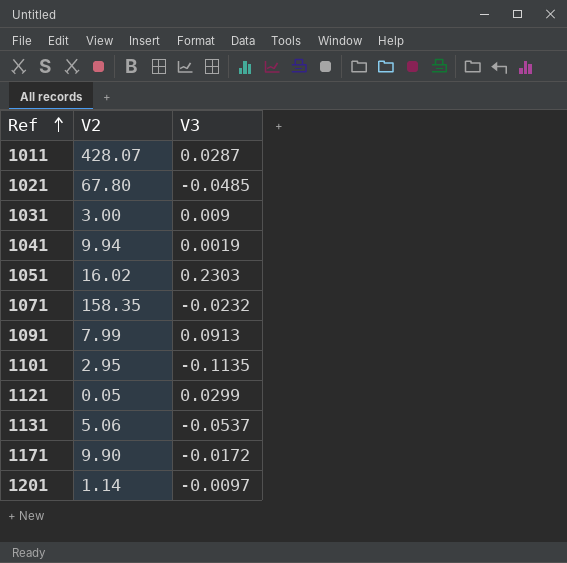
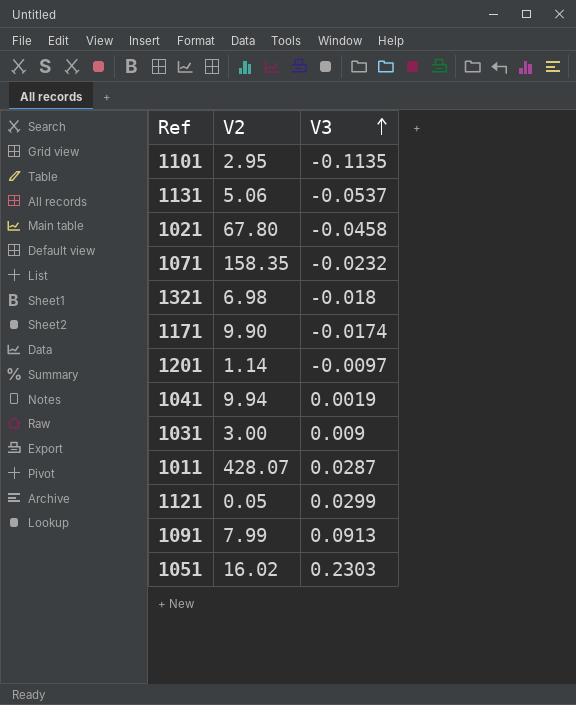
row order: Ref ascending -> V3 ascending
1021 | V3: -0.0485 -> -0.0458
row 1321: none -> 6.98 | -0.018
1171 | V3: -0.0172 -> -0.0174

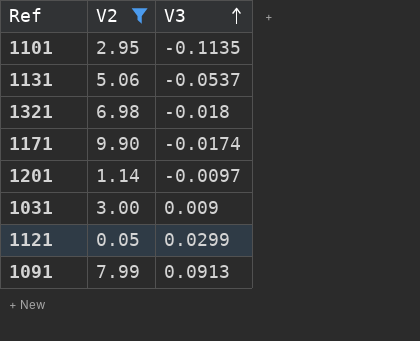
filter: none -> V2 <= 9.90

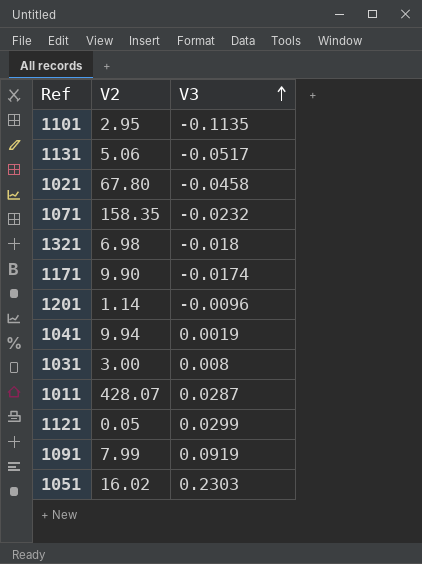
filter: V2 <= 9.90 -> none
1131 | V3: -0.0537 -> -0.0517
1201 | V3: -0.0097 -> -0.0096
1031 | V3: 0.009 -> 0.008
1091 | V3: 0.0913 -> 0.0919

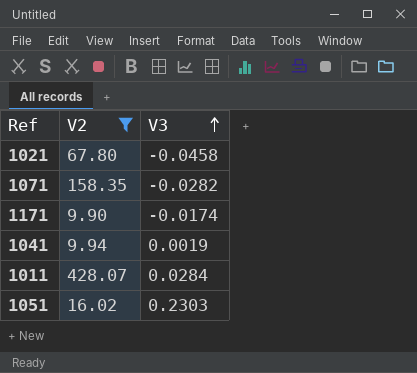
filter: none -> V2 >= 9.90
1071 | V3: -0.0232 -> -0.0282
1011 | V3: 0.0287 -> 0.0284

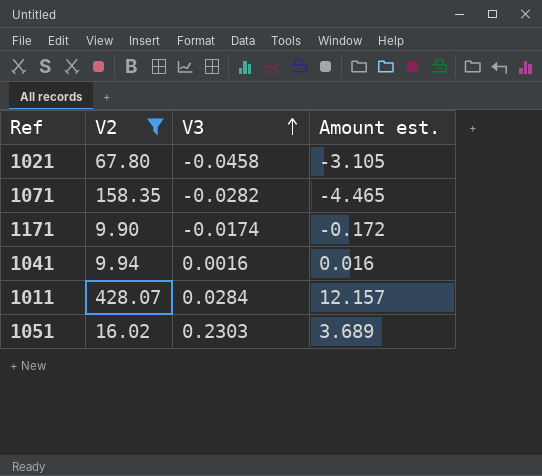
column Amount est. | formula: none -> [V2] * [V3]
1041 | V3: 0.0019 -> 0.0016

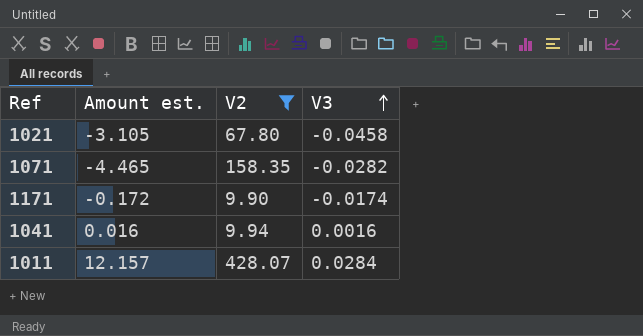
column Amount est. | position: 4 -> 2
row 1051: 16.02 | 0.2303 | 3.689 -> none

